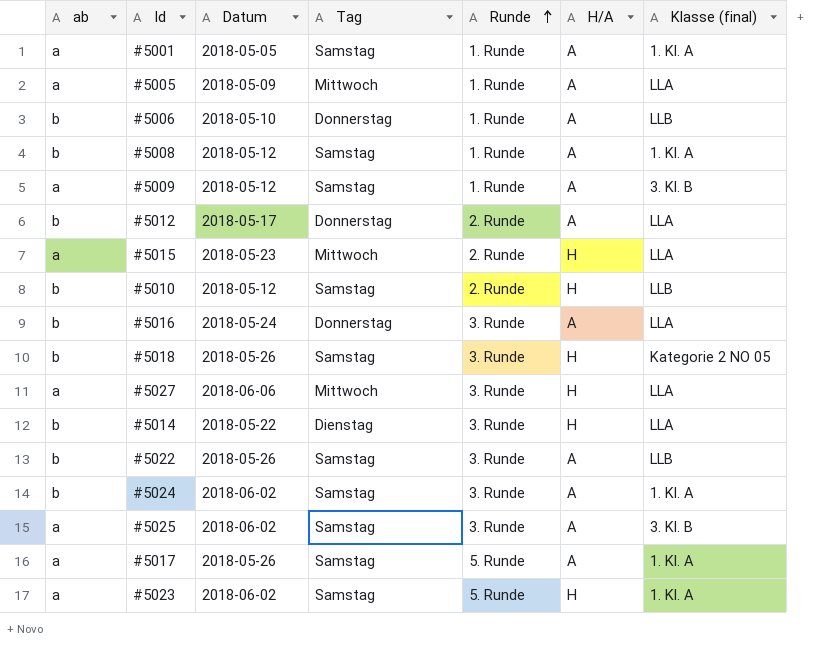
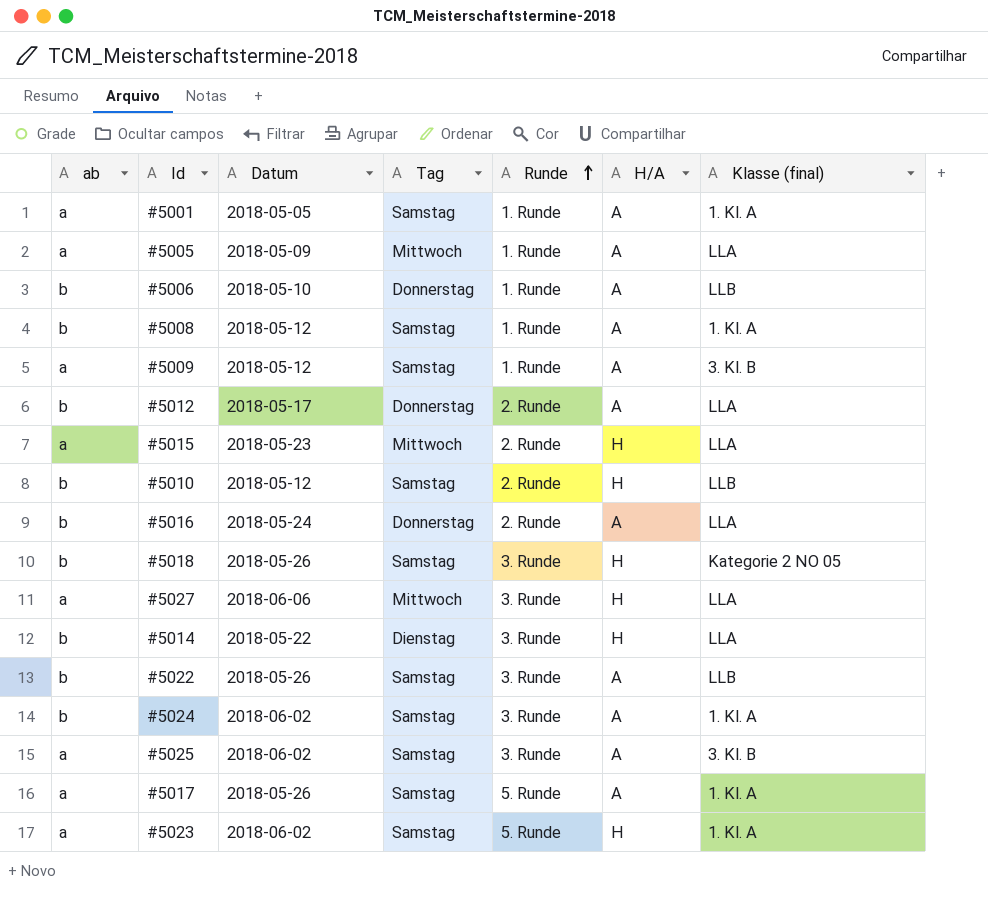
#5016 | Runde: 3. Runde -> 2. Runde

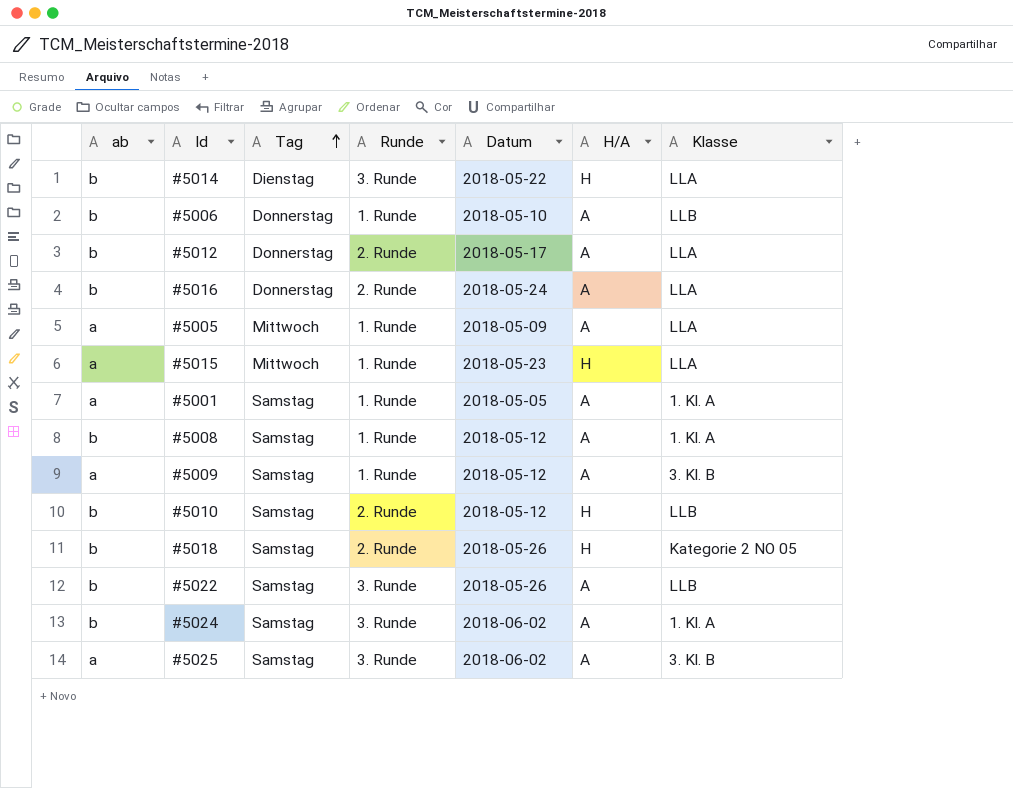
row order: Runde ascending -> Tag ascending
column Datum | position: 3 -> 5
column name: Klasse (final) -> Klasse
row #5027: a | 2018-06-06 | Mittwoch | 3. Runde | H | LLA -> none
row #5017: a | 2018-05-26 | Samstag | 5. Runde | A | 1. Kl. A -> none
row #5023: a | 2018-06-02 | Samstag | 5. Runde | H | 1. Kl. A -> none
#5015 | Runde: 2. Runde -> 1. Runde
#5018 | Runde: 3. Runde -> 2. Runde

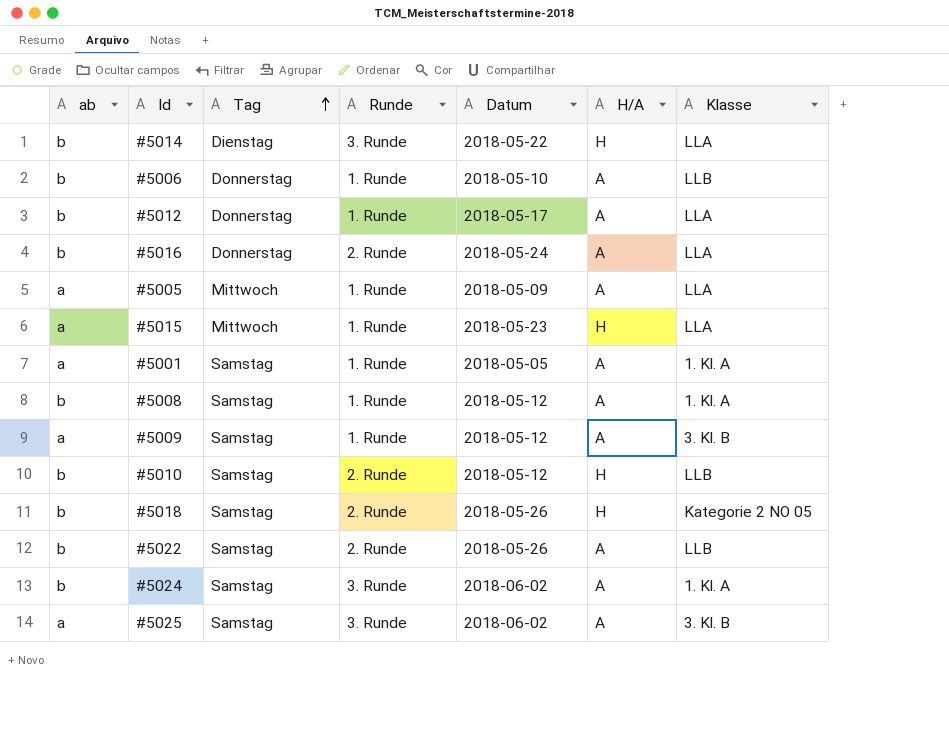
#5012 | Runde: 2. Runde -> 1. Runde
#5022 | Runde: 3. Runde -> 2. Runde

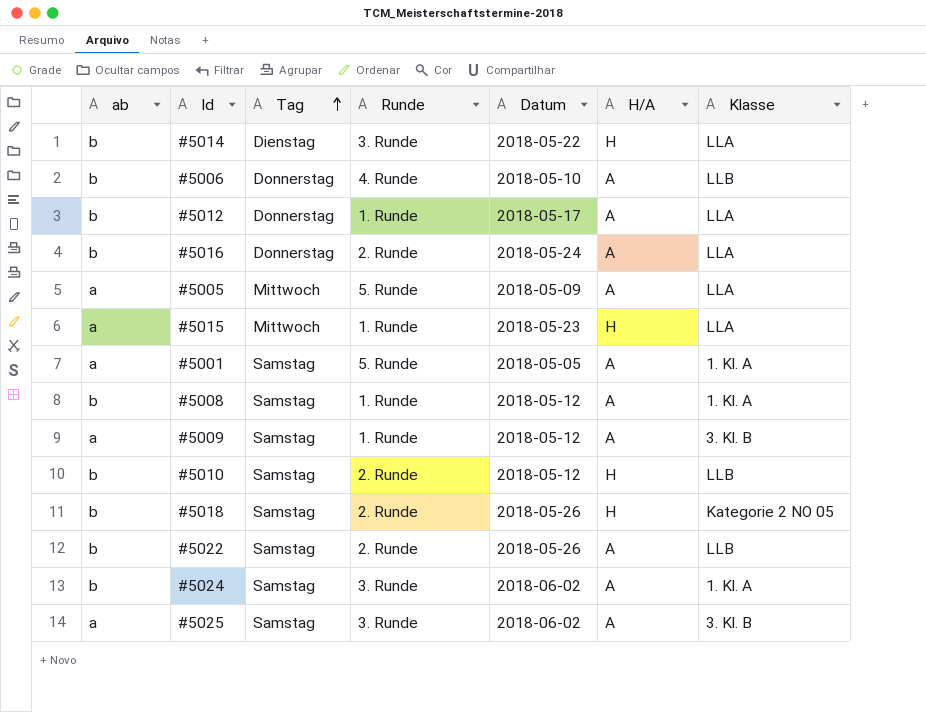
#5006 | Runde: 1. Runde -> 4. Runde
#5005 | Runde: 1. Runde -> 5. Runde
#5001 | Runde: 1. Runde -> 5. Runde

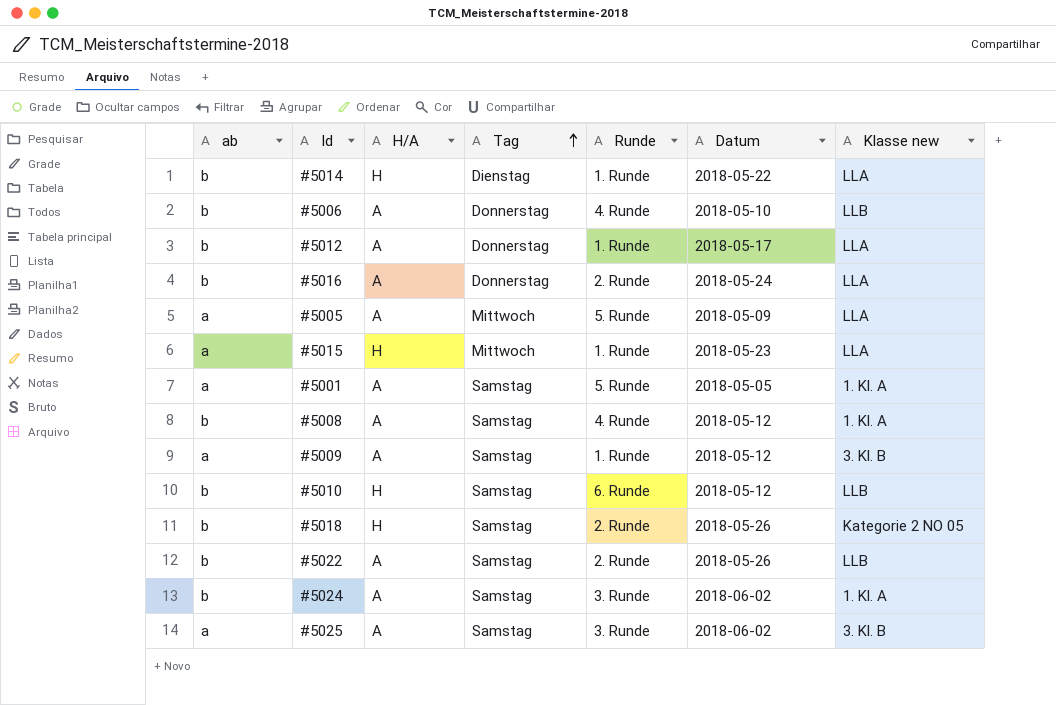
column H/A | position: 6 -> 3
column name: Klasse -> Klasse new
#5014 | Runde: 3. Runde -> 1. Runde
#5008 | Runde: 1. Runde -> 4. Runde
#5010 | Runde: 2. Runde -> 6. Runde

